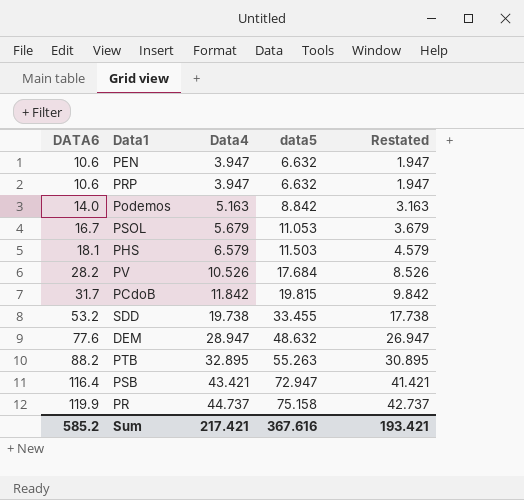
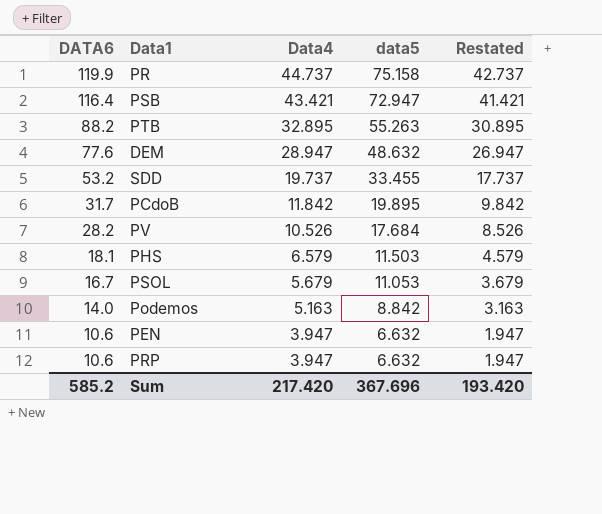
row order: DATA6 ascending -> DATA6 descending
SDD | Data4: 19.738 -> 19.737
SDD | Restated: 17.738 -> 17.737
PCdoB | data5: 19.815 -> 19.895
Sum | Data4: 217.421 -> 217.420
Sum | data5: 367.616 -> 367.696
Sum | Restated: 193.421 -> 193.420

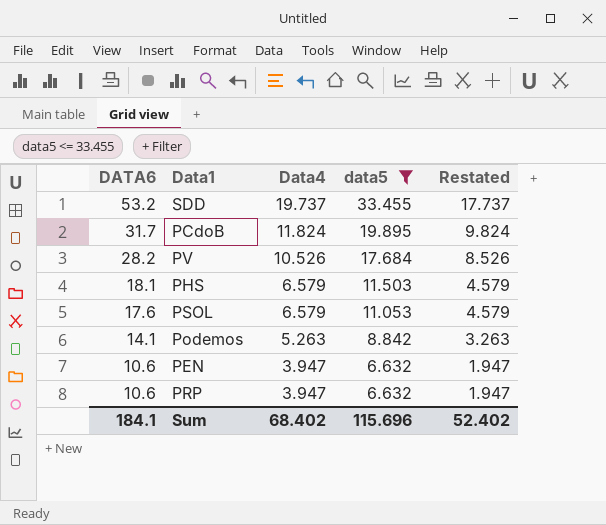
filter: none -> data5 <= 33.455
PCdoB | Data4: 11.842 -> 11.824
PCdoB | Restated: 9.842 -> 9.824
PSOL | DATA6: 16.7 -> 17.6
PSOL | Data4: 5.679 -> 6.579
PSOL | Restated: 3.679 -> 4.579
Podemos | DATA6: 14.0 -> 14.1
Podemos | Data4: 5.163 -> 5.263
Podemos | Restated: 3.163 -> 3.263
Sum | DATA6: 585.2 -> 184.1
Sum | Data4: 217.420 -> 68.402
Sum | data5: 367.696 -> 115.696
Sum | Restated: 193.420 -> 52.402

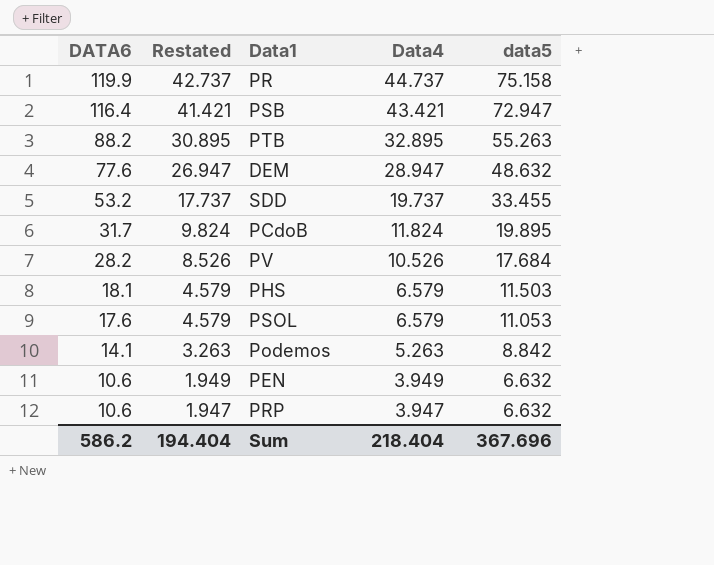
filter: data5 <= 33.455 -> none
column Restated | position: 5 -> 2
PEN | Restated: 1.947 -> 1.949
PEN | Data4: 3.947 -> 3.949
Sum | DATA6: 184.1 -> 586.2
Sum | Restated: 52.402 -> 194.404
Sum | Data4: 68.402 -> 218.404
Sum | data5: 115.696 -> 367.696

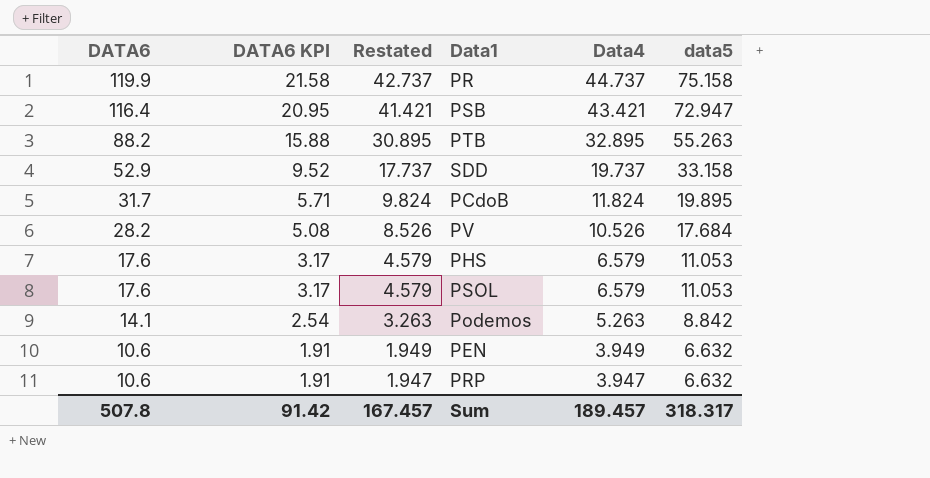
column DATA6 KPI | formula: none -> [DATA6] * 0.18
row DEM: 77.6 | 26.947 | 28.947 | 48.632 -> none
SDD | DATA6: 53.2 -> 52.9
SDD | data5: 33.455 -> 33.158
PHS | DATA6: 18.1 -> 17.6
PHS | data5: 11.503 -> 11.053
Sum | DATA6: 586.2 -> 507.8
Sum | Restated: 194.404 -> 167.457
Sum | Data4: 218.404 -> 189.457
Sum | data5: 367.696 -> 318.317

